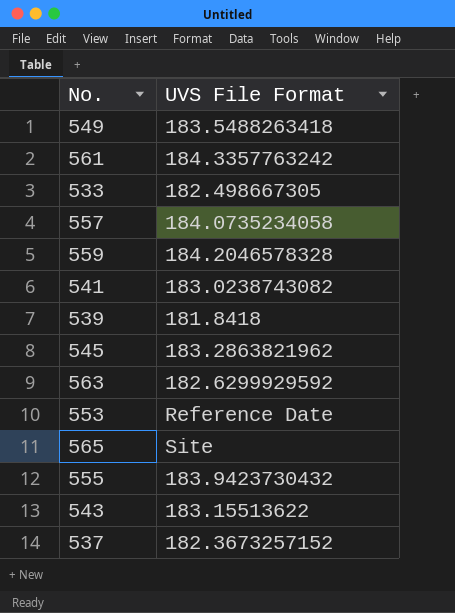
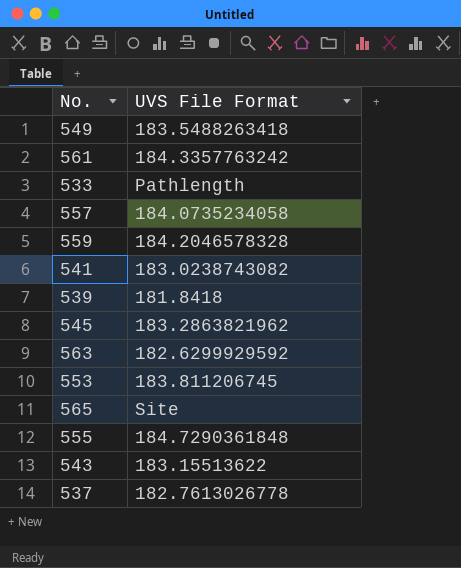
533 | UVS File Format: 182.498667305 -> Pathlength
553 | UVS File Format: Reference Date -> 183.811206745
555 | UVS File Format: 183.9423730432 -> 184.7290361848
537 | UVS File Format: 182.3673257152 -> 182.7613026778

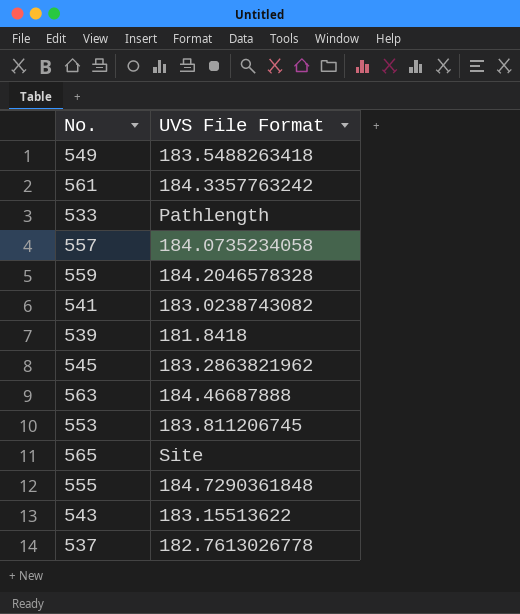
563 | UVS File Format: 182.6299929592 -> 184.46687888

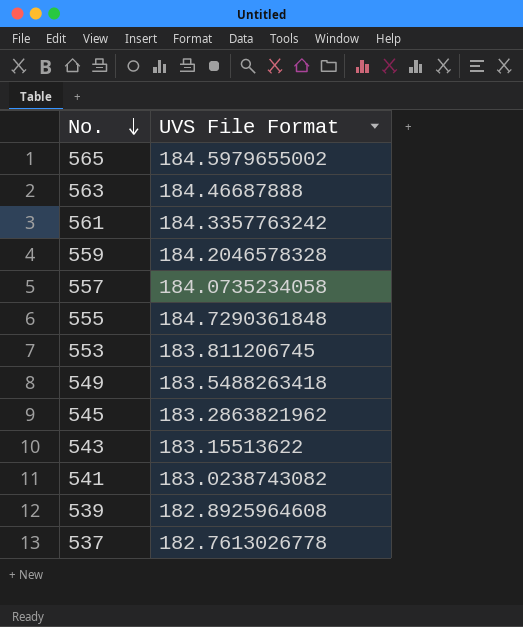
row order: none -> No. descending
row 533: Pathlength -> none
565 | UVS File Format: Site -> 184.5979655002
539 | UVS File Format: 181.8418 -> 182.8925964608

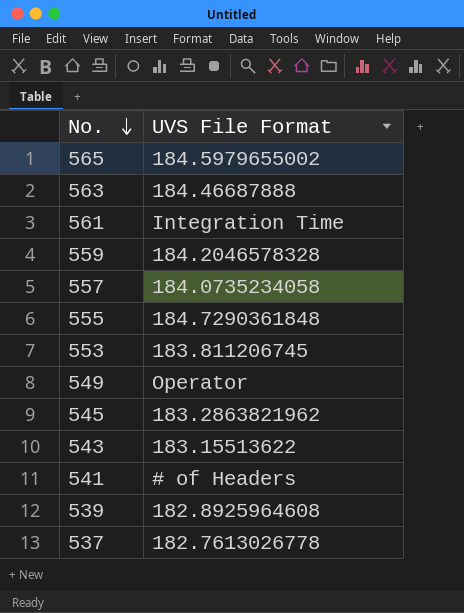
561 | UVS File Format: 184.3357763242 -> Integration Time
549 | UVS File Format: 183.5488263418 -> Operator
541 | UVS File Format: 183.0238743082 -> # of Headers

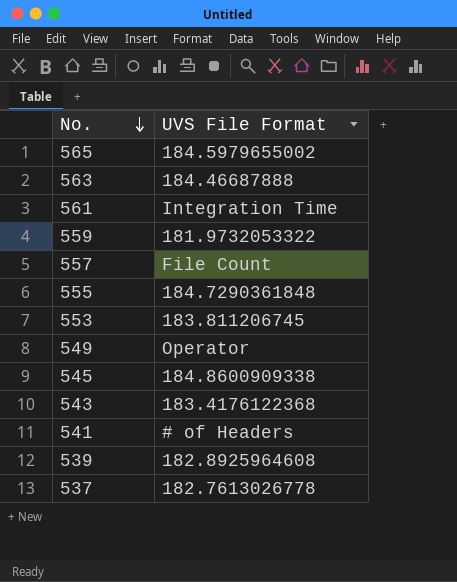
559 | UVS File Format: 184.2046578328 -> 181.9732053322
557 | UVS File Format: 184.0735234058 -> File Count
545 | UVS File Format: 183.2863821962 -> 184.8600909338
543 | UVS File Format: 183.15513622 -> 183.4176122368

